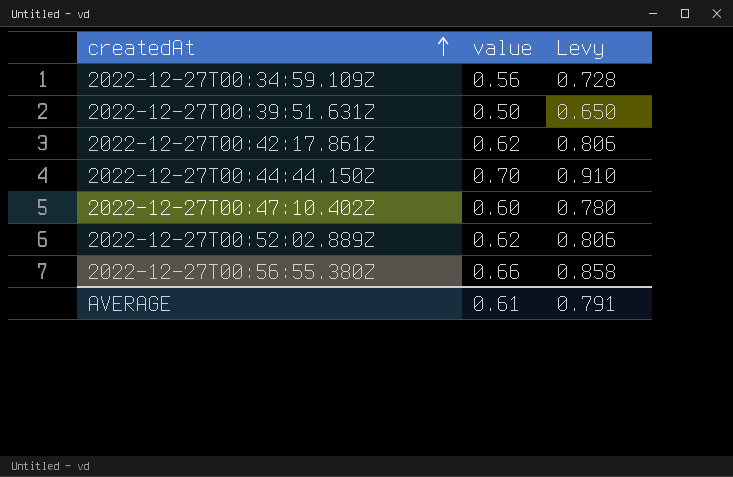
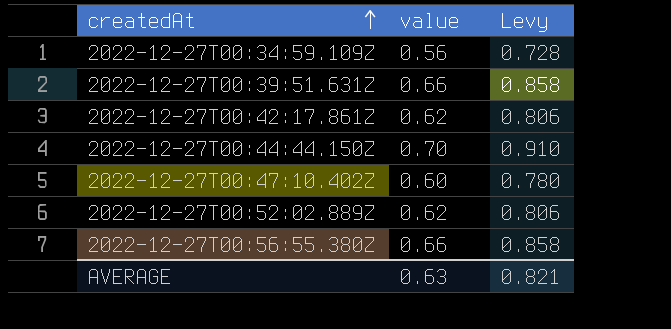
2022-12-27T00:39:51.631Z | value: 0.50 -> 0.66
2022-12-27T00:39:51.631Z | Levy: 0.650 -> 0.858
AVERAGE | value: 0.61 -> 0.63
AVERAGE | Levy: 0.791 -> 0.821

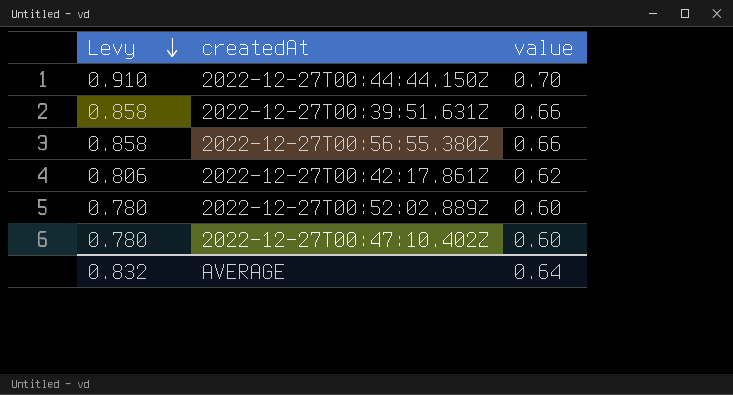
row order: createdAt ascending -> Levy descending
column Levy | position: 3 -> 1
row 2022-12-27T00:34:59.109Z: 0.56 | 0.728 -> none
2022-12-27T00:52:02.889Z | Levy: 0.806 -> 0.780
2022-12-27T00:52:02.889Z | value: 0.62 -> 0.60
AVERAGE | Levy: 0.821 -> 0.832
AVERAGE | value: 0.63 -> 0.64

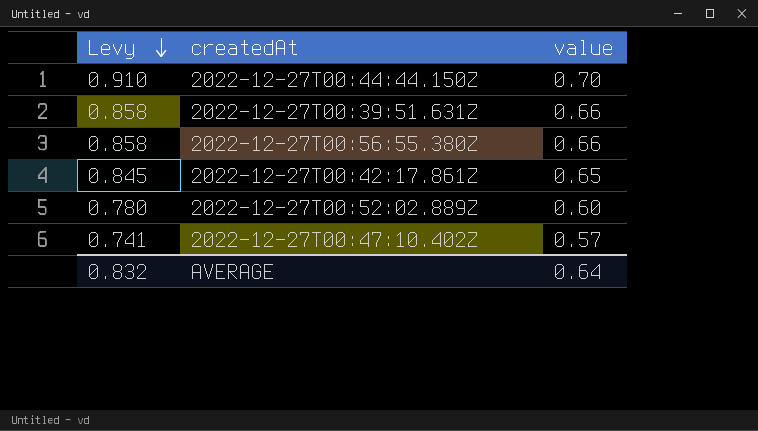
2022-12-27T00:42:17.861Z | Levy: 0.806 -> 0.845
2022-12-27T00:42:17.861Z | value: 0.62 -> 0.65
2022-12-27T00:47:10.402Z | Levy: 0.780 -> 0.741
2022-12-27T00:47:10.402Z | value: 0.60 -> 0.57

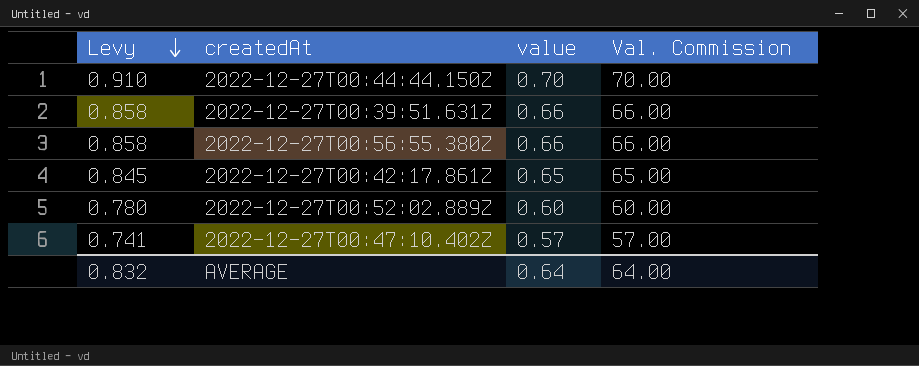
column Val. Commission | formula: none -> [value] * 100

